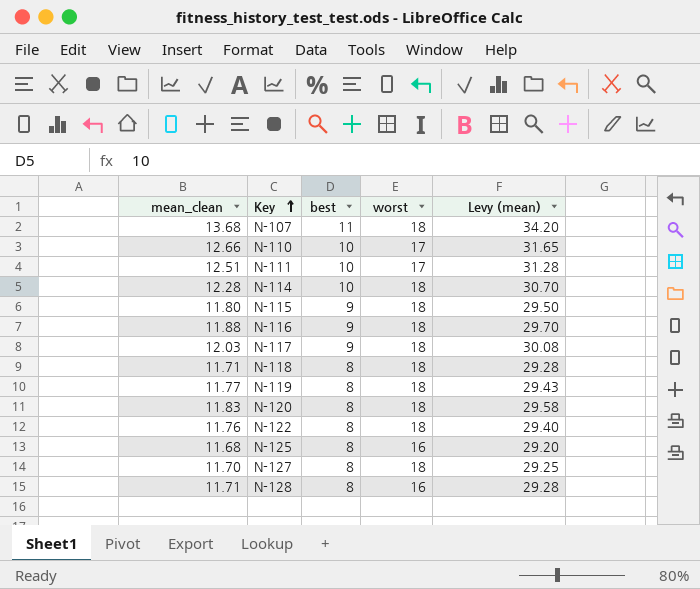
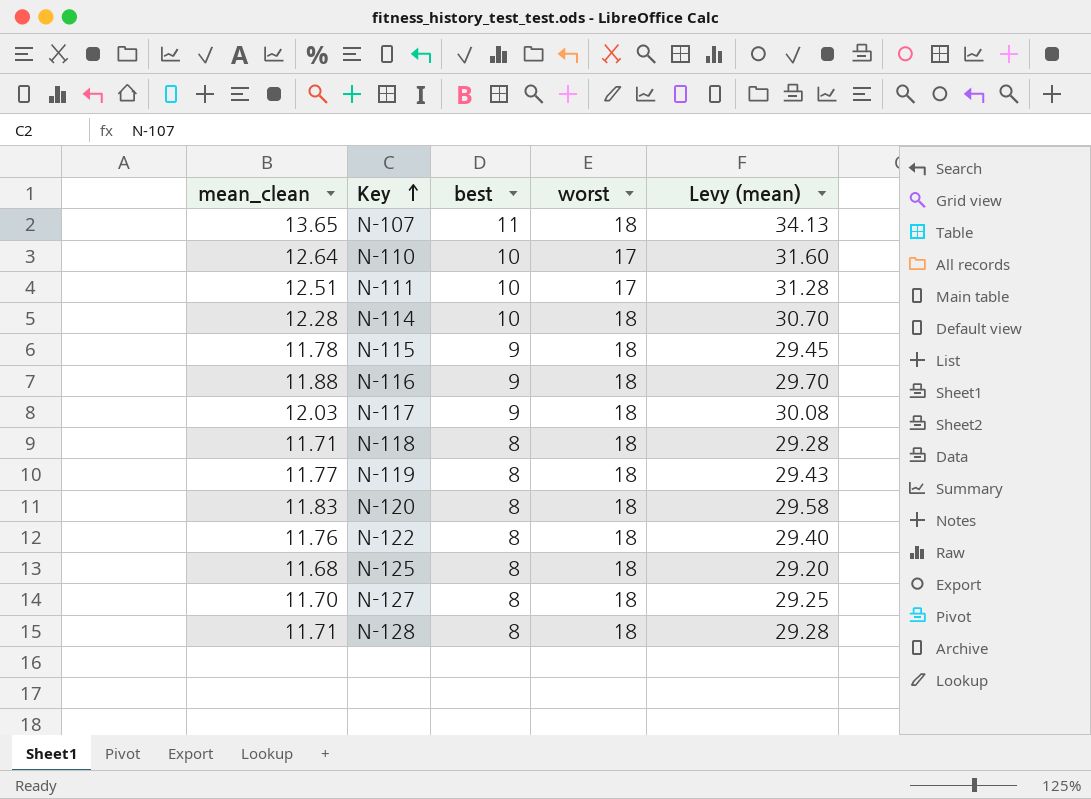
N-107 | mean_clean: 13.68 -> 13.65
N-107 | Levy (mean): 34.20 -> 34.13
N-110 | mean_clean: 12.66 -> 12.64
N-110 | Levy (mean): 31.65 -> 31.60
N-115 | mean_clean: 11.80 -> 11.78
N-115 | Levy (mean): 29.50 -> 29.45
N-125 | worst: 16 -> 18
N-128 | worst: 16 -> 18

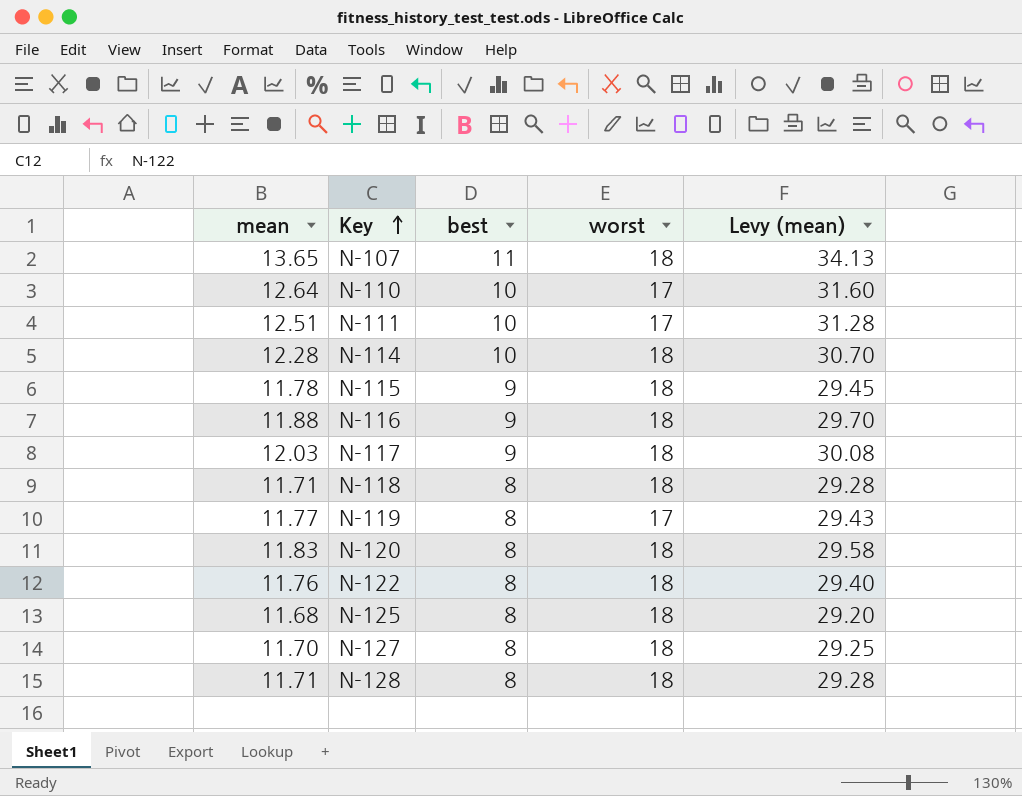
column name: mean_clean -> mean
N-119 | worst: 18 -> 17

